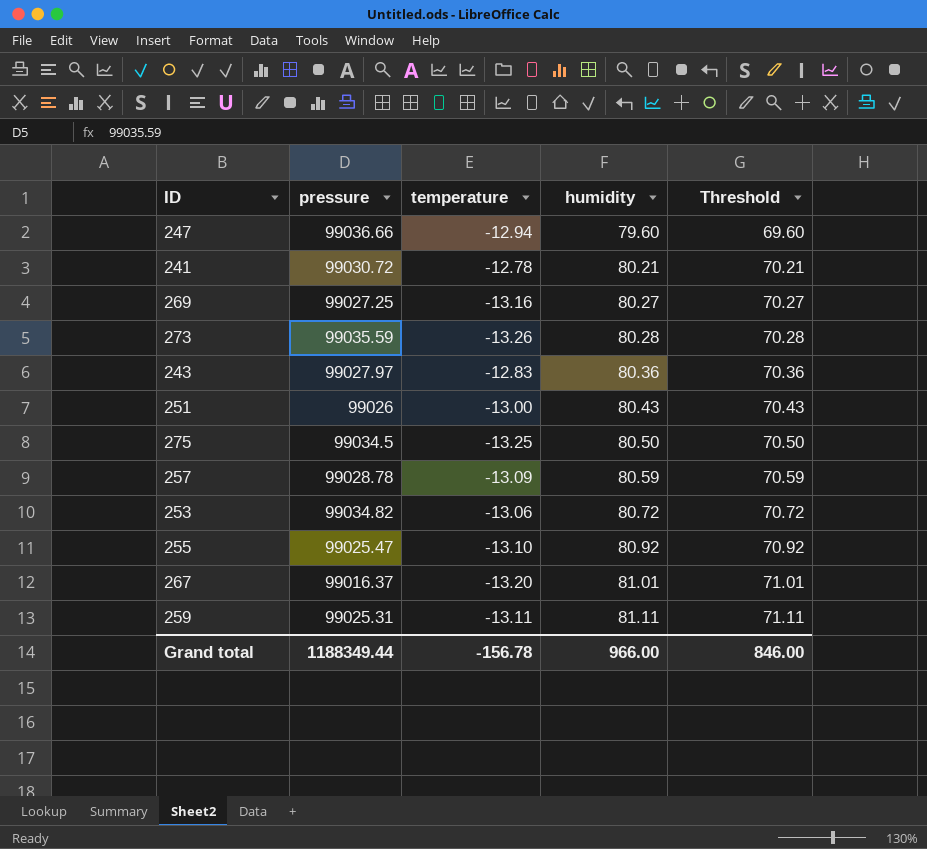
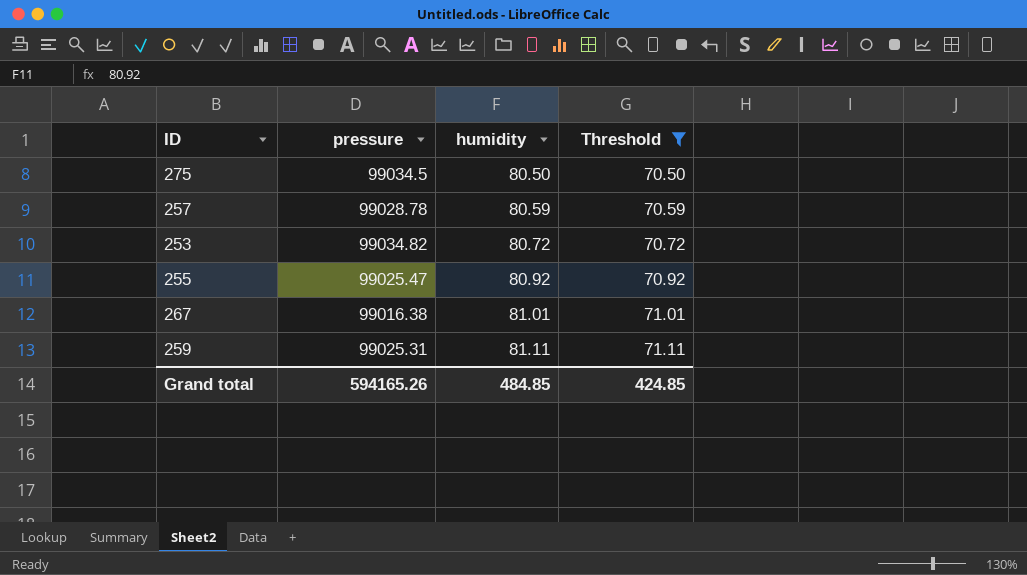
filter: none -> Threshold >= 70.50
column temperature | position: 3 -> none
267 | pressure: 99016.37 -> 99016.38
Grand total | pressure: 1188349.44 -> 594165.26
Grand total | humidity: 966.00 -> 484.85
Grand total | Threshold: 846.00 -> 424.85

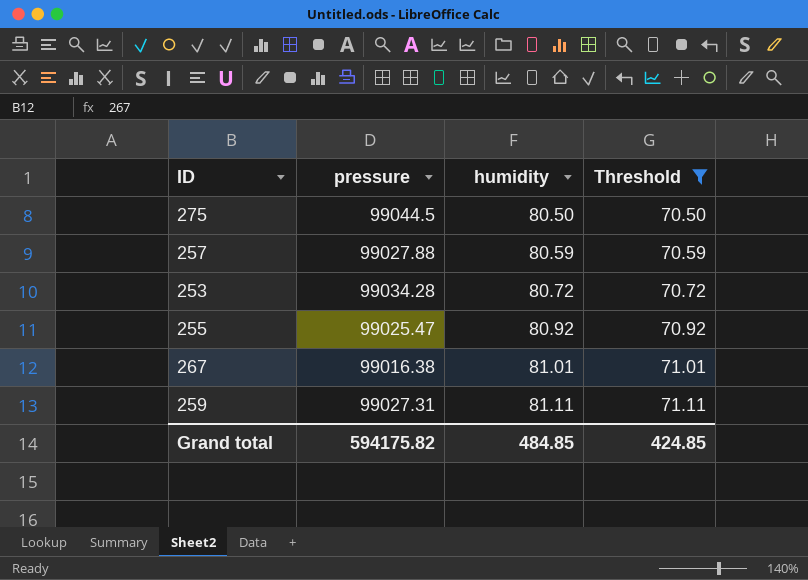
275 | pressure: 99034.5 -> 99044.5
257 | pressure: 99028.78 -> 99027.88
253 | pressure: 99034.82 -> 99034.28
259 | pressure: 99025.31 -> 99027.31
Grand total | pressure: 594165.26 -> 594175.82

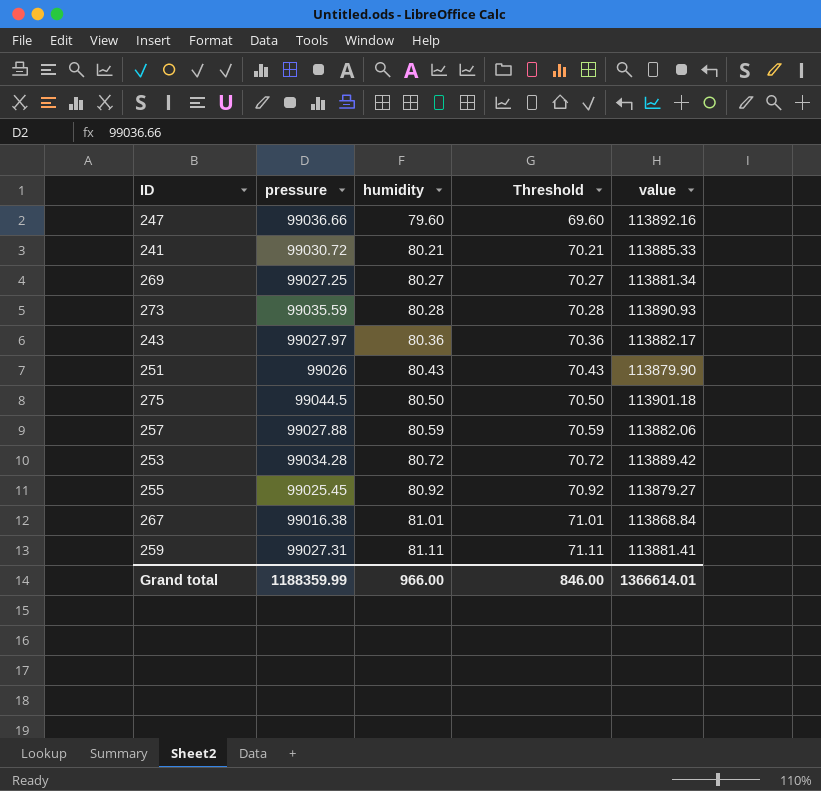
filter: Threshold >= 70.50 -> none
column value | formula: none -> [pressure] * 1.15
255 | pressure: 99025.47 -> 99025.45
Grand total | pressure: 594175.82 -> 1188359.99
Grand total | humidity: 484.85 -> 966.00
Grand total | Threshold: 424.85 -> 846.00

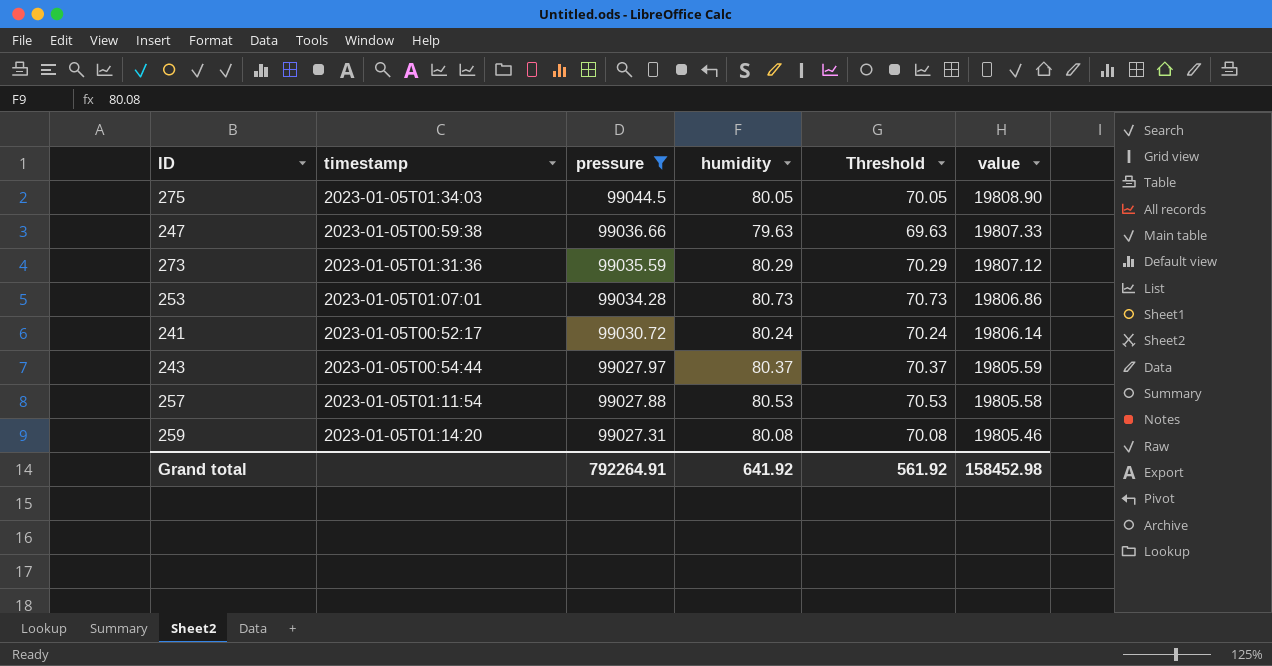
filter: none -> pressure >= 99027.31
row order: humidity ascending -> pressure descending
column timestamp | position: none -> 2
column value | formula: [pressure] * 1.15 -> [pressure] * 0.2
275 | humidity: 80.50 -> 80.05
275 | Threshold: 70.50 -> 70.05
247 | humidity: 79.60 -> 79.63
247 | Threshold: 69.60 -> 69.63
273 | humidity: 80.28 -> 80.29
273 | Threshold: 70.28 -> 70.29
253 | humidity: 80.72 -> 80.73
253 | Threshold: 70.72 -> 70.73
241 | humidity: 80.21 -> 80.24
241 | Threshold: 70.21 -> 70.24
243 | humidity: 80.36 -> 80.37
243 | Threshold: 70.36 -> 70.37
257 | humidity: 80.59 -> 80.53
257 | Threshold: 70.59 -> 70.53
259 | humidity: 81.11 -> 80.08
259 | Threshold: 71.11 -> 70.08
Grand total | pressure: 1188359.99 -> 792264.91
Grand total | humidity: 966.00 -> 641.92
Grand total | Threshold: 846.00 -> 561.92
Grand total | value: 1366614.01 -> 158452.98

